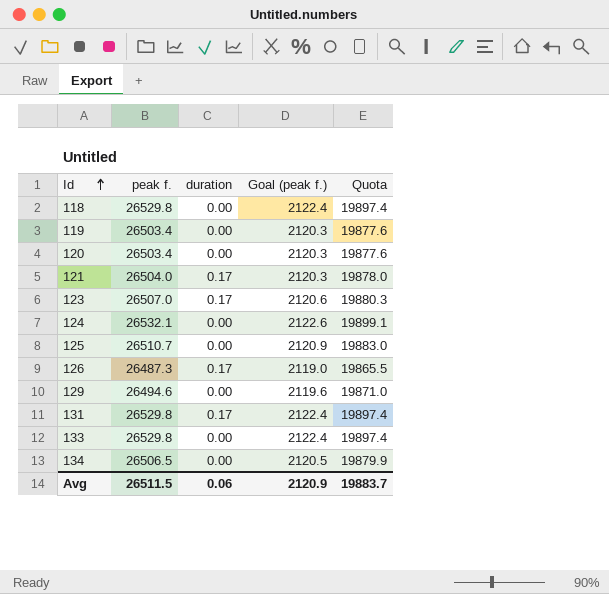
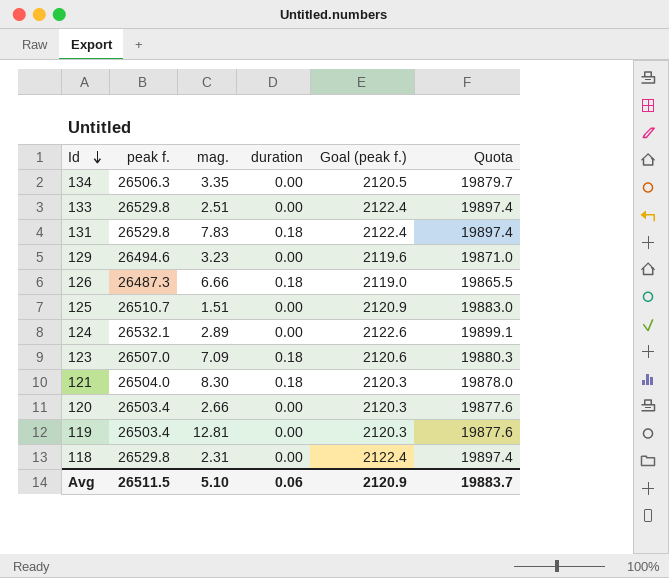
row order: Id ascending -> Id descending
column mag. | position: none -> 3
134 | peak f.: 26506.5 -> 26506.3
134 | Quota: 19879.9 -> 19879.7
131 | duration: 0.17 -> 0.18
126 | duration: 0.17 -> 0.18
123 | duration: 0.17 -> 0.18
121 | duration: 0.17 -> 0.18

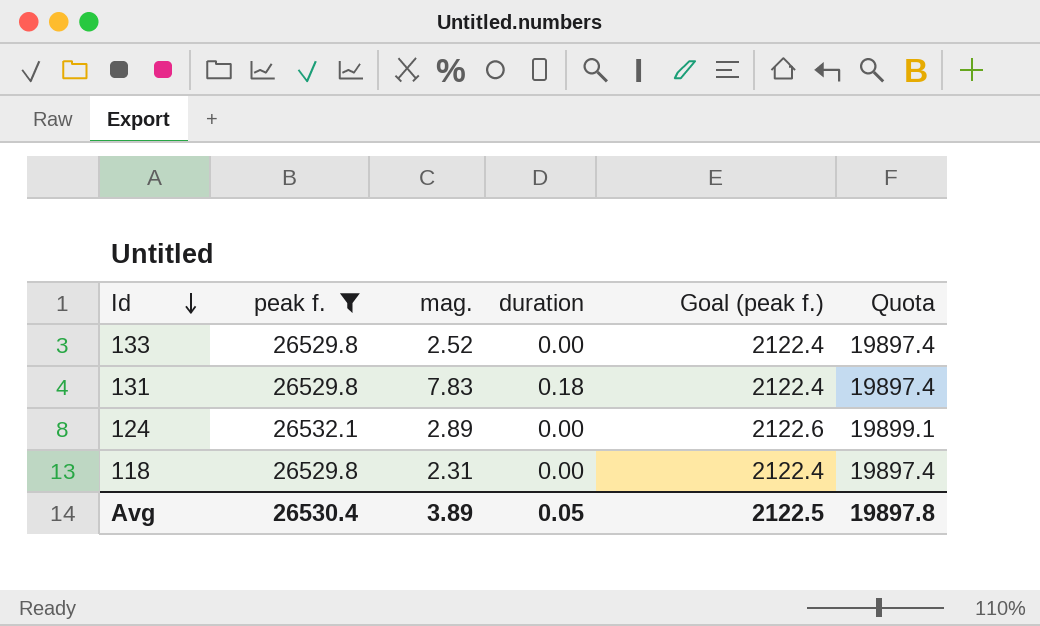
filter: none -> peak f. >= 26529.8
133 | mag.: 2.51 -> 2.52
Avg | peak f.: 26511.5 -> 26530.4
Avg | mag.: 5.10 -> 3.89
Avg | duration: 0.06 -> 0.05
Avg | Goal (peak f.): 2120.9 -> 2122.5
Avg | Quota: 19883.7 -> 19897.8

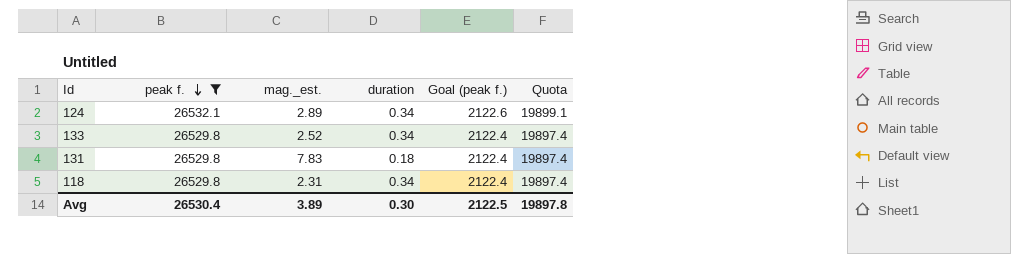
row order: Id descending -> peak f. descending
column name: mag. -> mag._est.
124 | duration: 0.00 -> 0.34
133 | duration: 0.00 -> 0.34
118 | duration: 0.00 -> 0.34
Avg | duration: 0.05 -> 0.30

